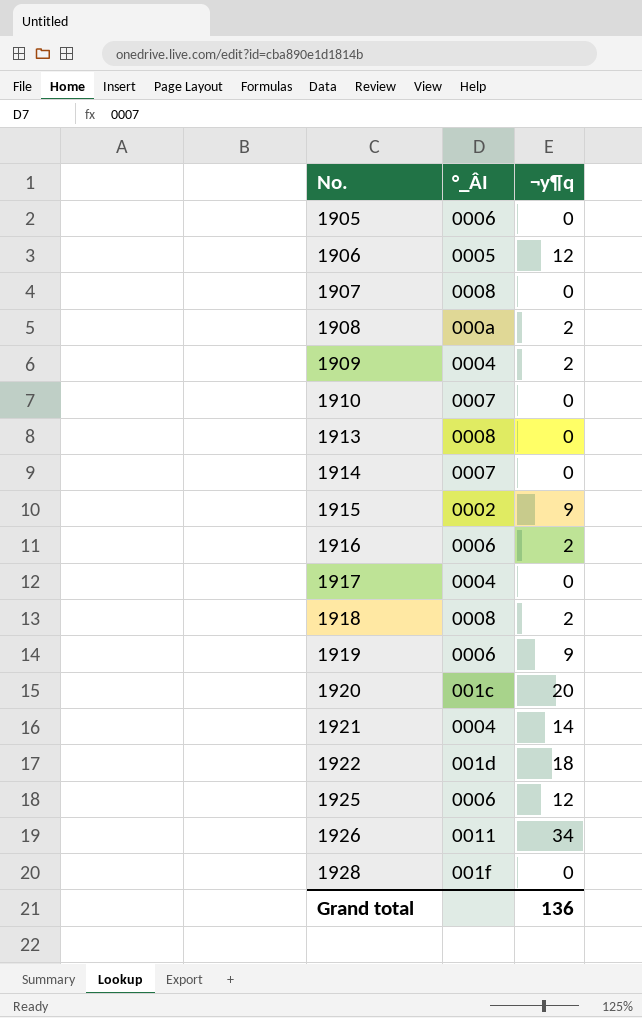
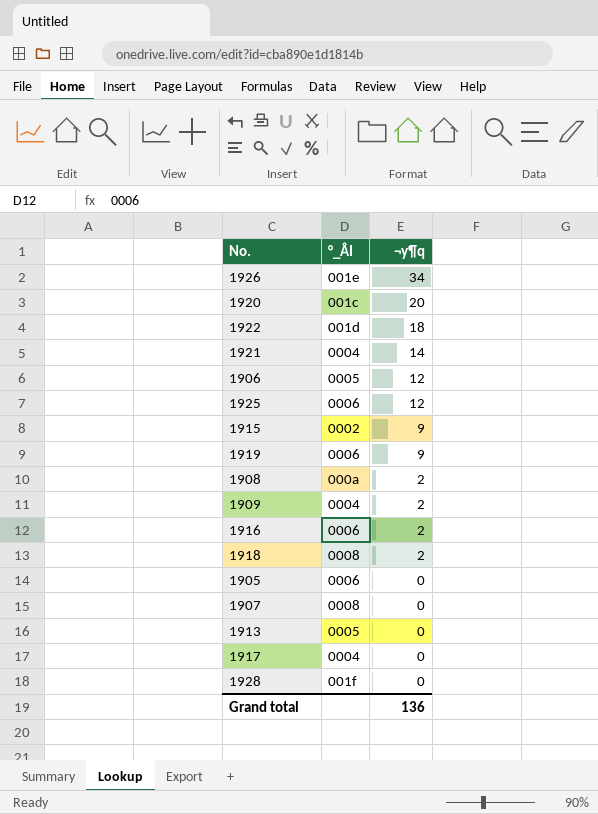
row order: No. ascending -> ¬y¶q descending
row 1910: 0007 | 0 -> none
row 1914: 0007 | 0 -> none
1926 | °_ÂI: 0011 -> 001e
1913 | °_ÂI: 0008 -> 0005

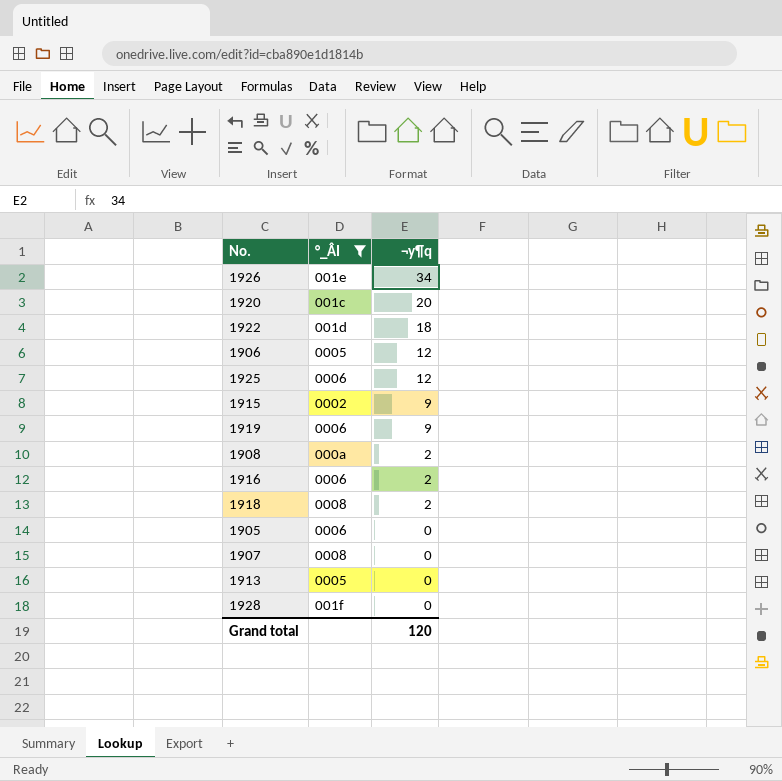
filter: none -> °_ÂI != 0004
Grand total | ¬y¶q: 136 -> 120

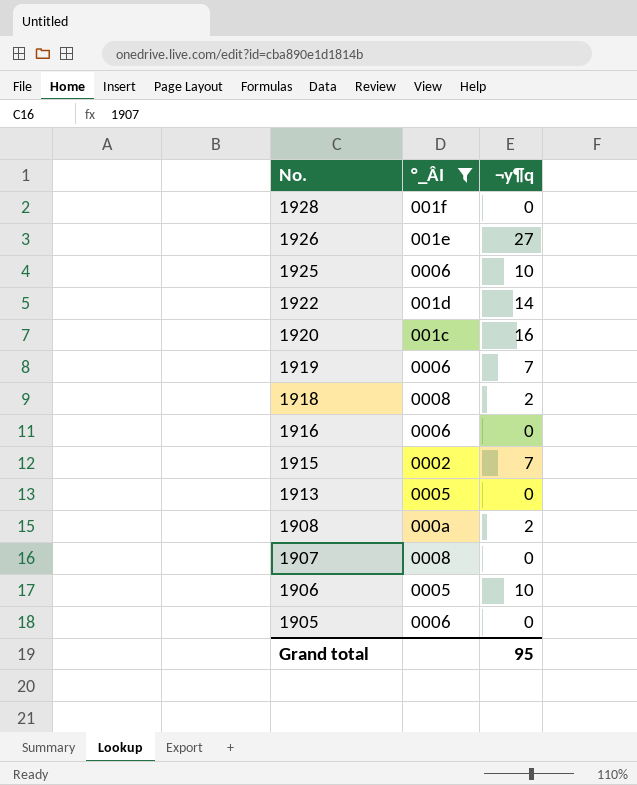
row order: ¬y¶q descending -> No. descending
1926 | ¬y¶q: 34 -> 27
1925 | ¬y¶q: 12 -> 10
1922 | ¬y¶q: 18 -> 14
1920 | ¬y¶q: 20 -> 16
1919 | ¬y¶q: 9 -> 7
1916 | ¬y¶q: 2 -> 0
1915 | ¬y¶q: 9 -> 7
1906 | ¬y¶q: 12 -> 10
Grand total | ¬y¶q: 120 -> 95

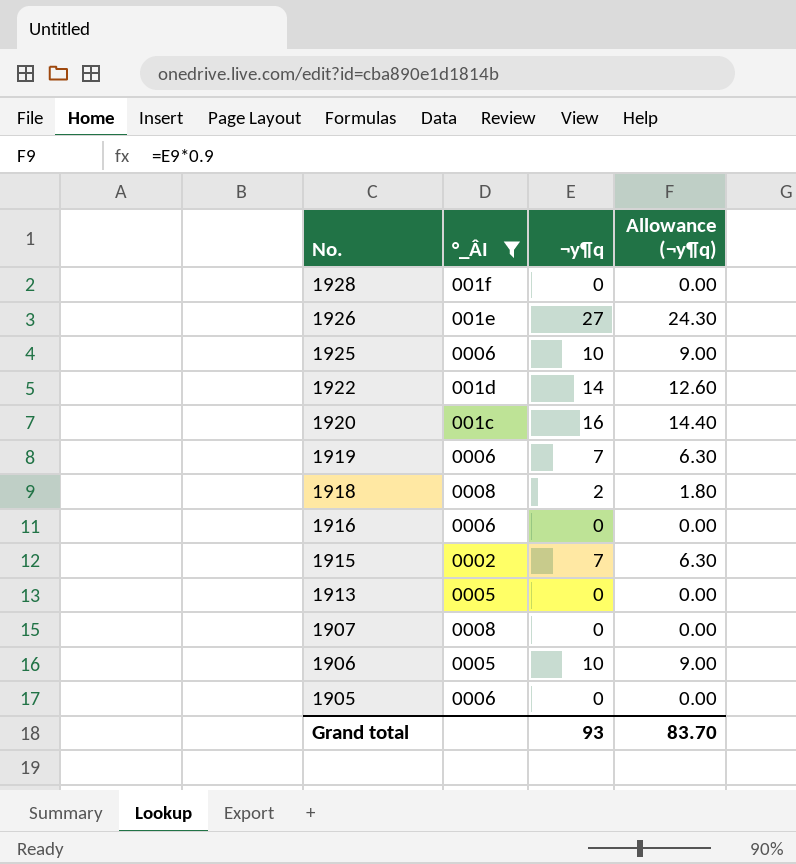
column Allowance (¬y¶q) | formula: none -> [¬y¶q] * 0.9
row 1908: 000a | 2 -> none
Grand total | ¬y¶q: 95 -> 93

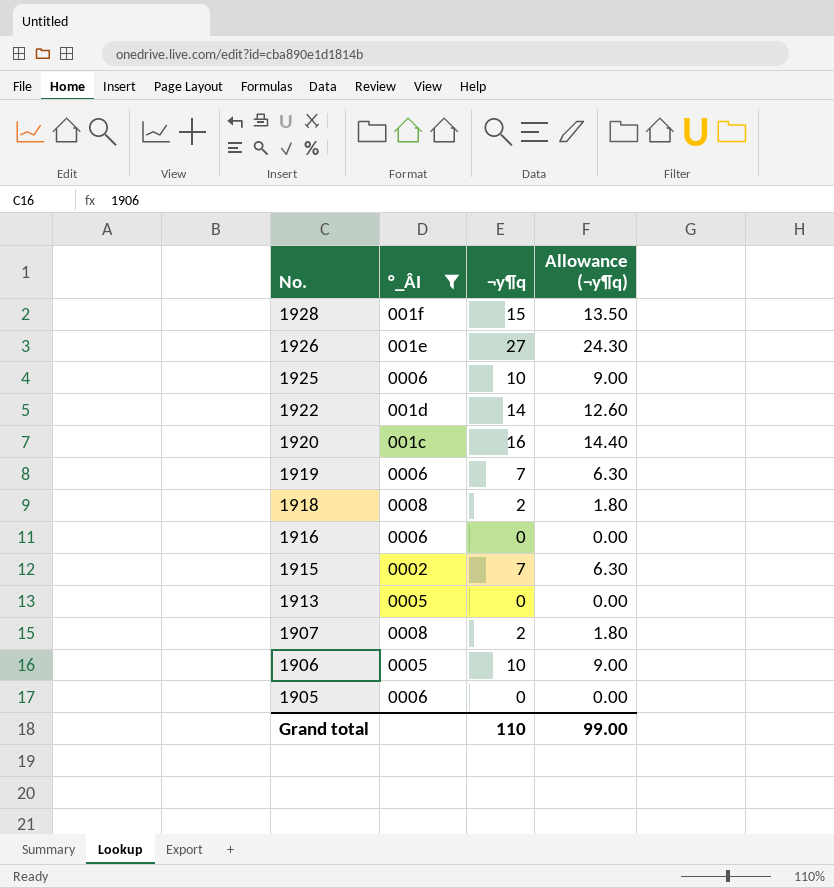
1928 | ¬y¶q: 0 -> 15
1928 | Allowance (¬y¶q): 0.00 -> 13.50
1907 | ¬y¶q: 0 -> 2
1907 | Allowance (¬y¶q): 0.00 -> 1.80
Grand total | ¬y¶q: 93 -> 110
Grand total | Allowance (¬y¶q): 83.70 -> 99.00

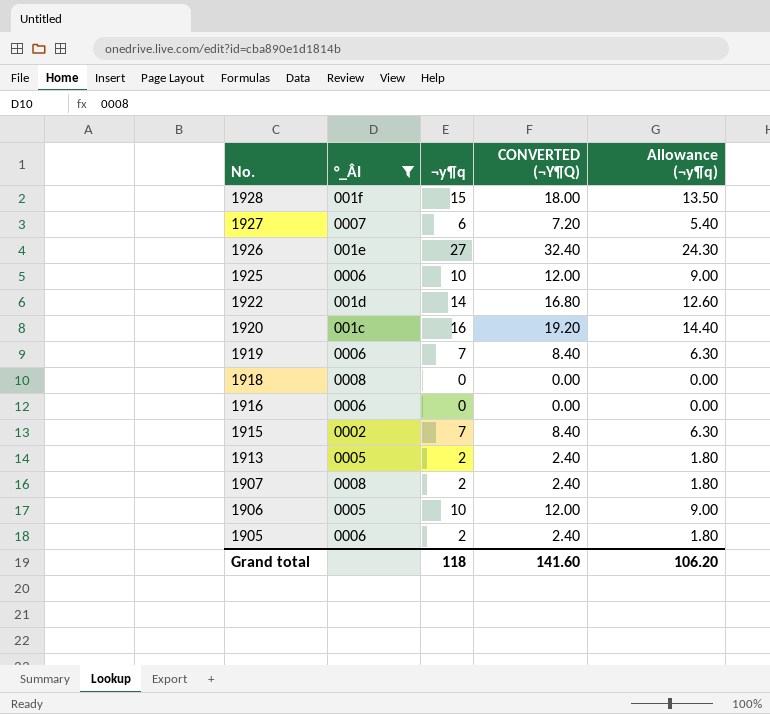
column CONVERTED (¬Y¶Q) | formula: none -> [¬y¶q] * 1.2
row 1927: none -> 0007 | 6 | 7.20 | 5.40
1918 | ¬y¶q: 2 -> 0
1918 | Allowance (¬y¶q): 1.80 -> 0.00
1913 | ¬y¶q: 0 -> 2
1913 | Allowance (¬y¶q): 0.00 -> 1.80
1905 | ¬y¶q: 0 -> 2
1905 | Allowance (¬y¶q): 0.00 -> 1.80
Grand total | ¬y¶q: 110 -> 118
Grand total | Allowance (¬y¶q): 99.00 -> 106.20

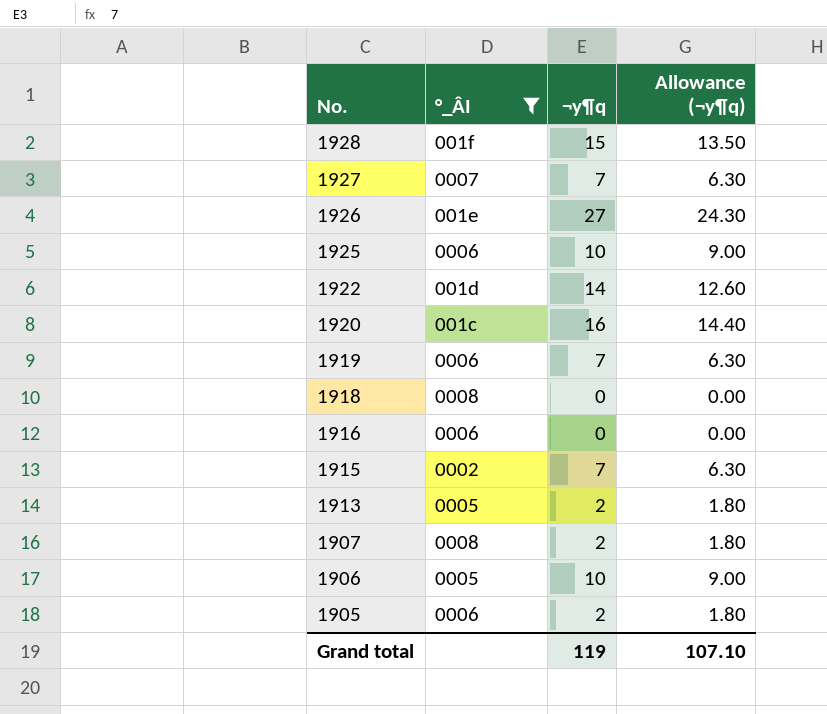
column CONVERTED (¬Y¶Q) | formula: [¬y¶q] * 1.2 -> none
1927 | ¬y¶q: 6 -> 7
1927 | Allowance (¬y¶q): 5.40 -> 6.30
Grand total | ¬y¶q: 118 -> 119
Grand total | Allowance (¬y¶q): 106.20 -> 107.10

